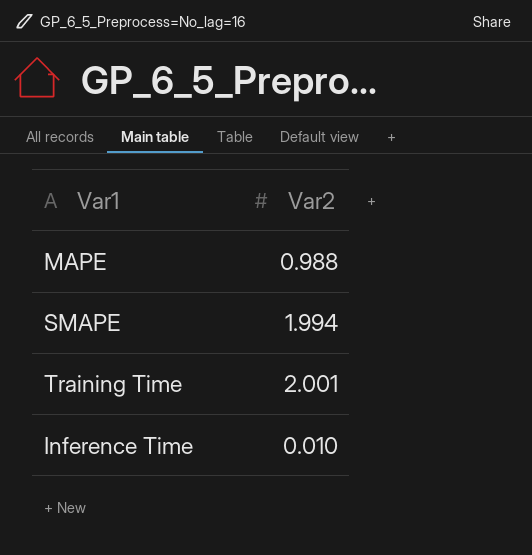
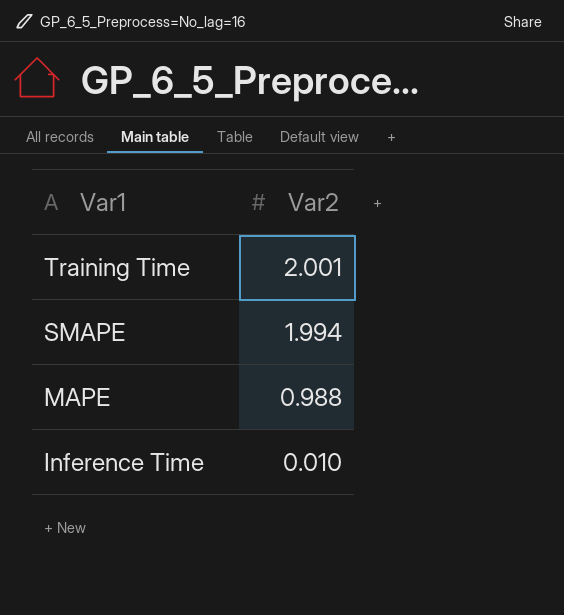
row order: none -> Var1 descending

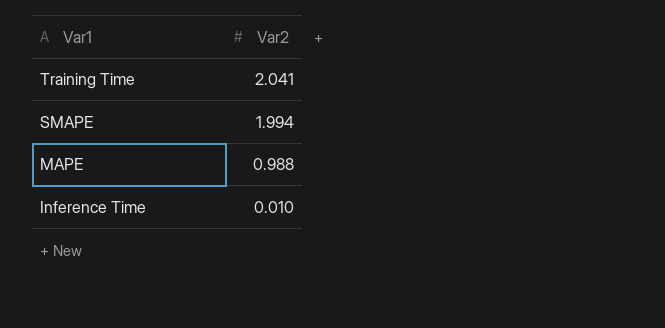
Training Time | Var2: 2.001 -> 2.041

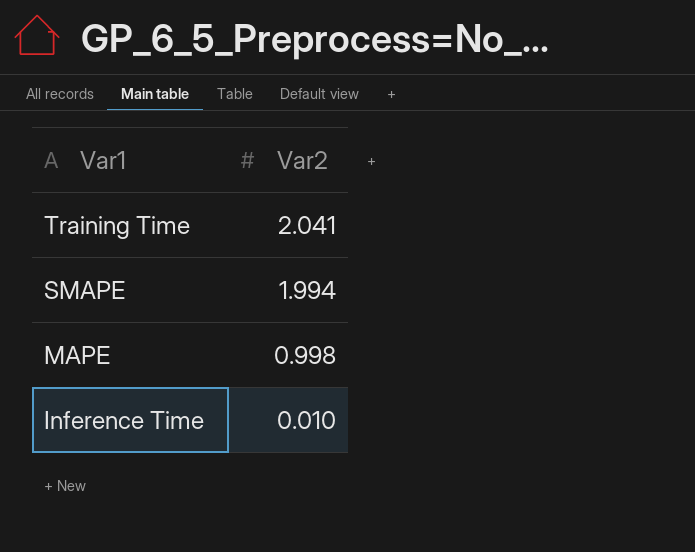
MAPE | Var2: 0.988 -> 0.998

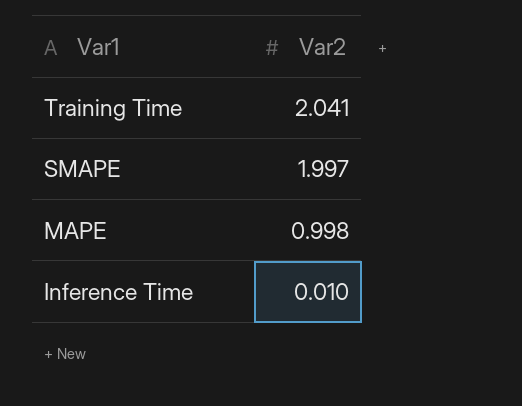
SMAPE | Var2: 1.994 -> 1.997

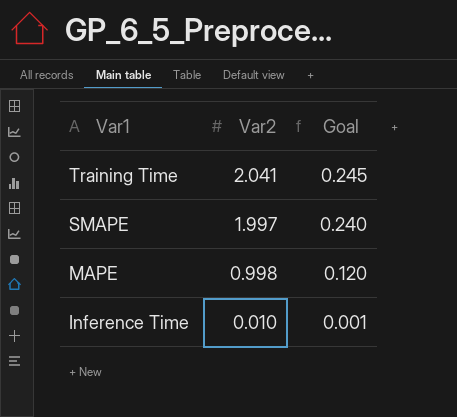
column Goal | formula: none -> [Var2] * 0.12

